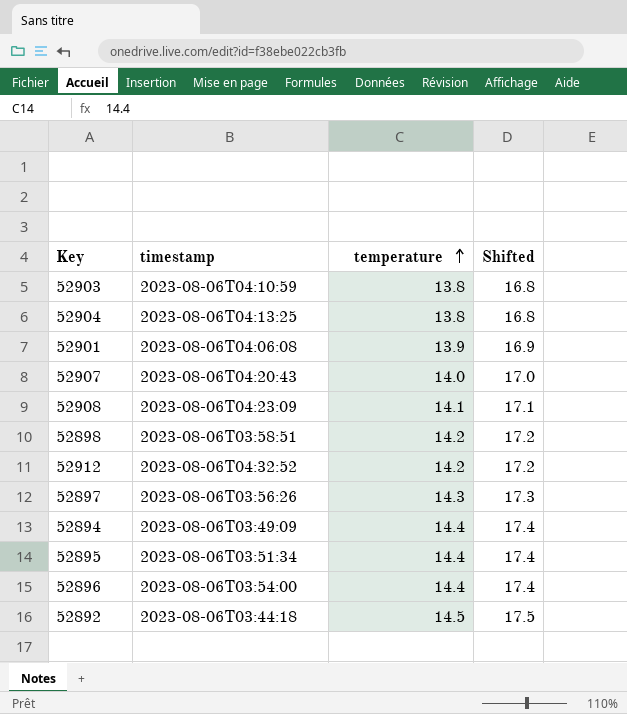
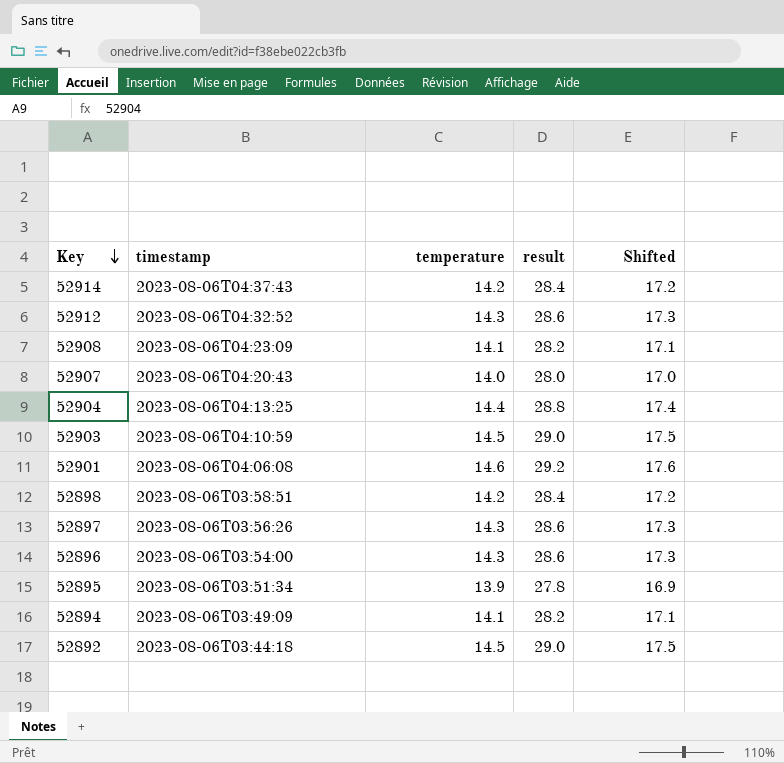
row order: temperature ascending -> Key descending
column result | formula: none -> [temperature] * 2
row 52914: none -> 2023-08-06T04:37:43 | 14.2 | 28.4 | 17.2
52912 | temperature: 14.2 -> 14.3
52912 | Shifted: 17.2 -> 17.3
52904 | temperature: 13.8 -> 14.4
52904 | Shifted: 16.8 -> 17.4
52903 | temperature: 13.8 -> 14.5
52903 | Shifted: 16.8 -> 17.5
52901 | temperature: 13.9 -> 14.6
52901 | Shifted: 16.9 -> 17.6
52896 | temperature: 14.4 -> 14.3
52896 | Shifted: 17.4 -> 17.3
52895 | temperature: 14.4 -> 13.9
52895 | Shifted: 17.4 -> 16.9
52894 | temperature: 14.4 -> 14.1
52894 | Shifted: 17.4 -> 17.1

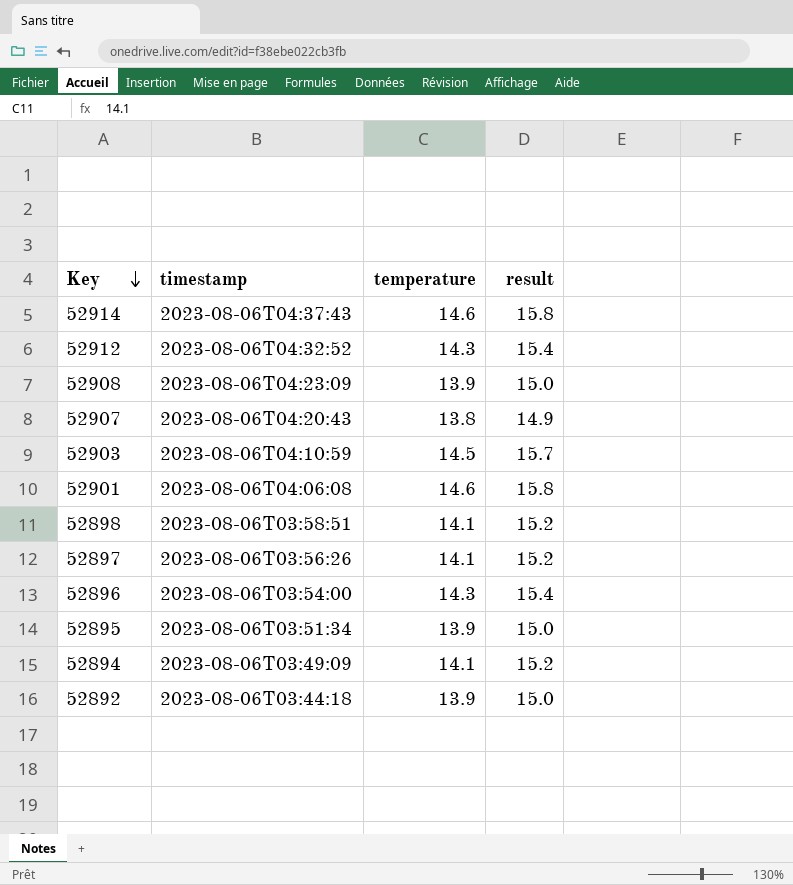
column Shifted | formula: [temperature] + 3 -> none
column result | formula: [temperature] * 2 -> [temperature] * 1.08
row 52904: 2023-08-06T04:13:25 | 14.4 | 28.8 | 17.4 -> none
52914 | temperature: 14.2 -> 14.6
52908 | temperature: 14.1 -> 13.9
52907 | temperature: 14.0 -> 13.8
52898 | temperature: 14.2 -> 14.1
52897 | temperature: 14.3 -> 14.1
52892 | temperature: 14.5 -> 13.9

